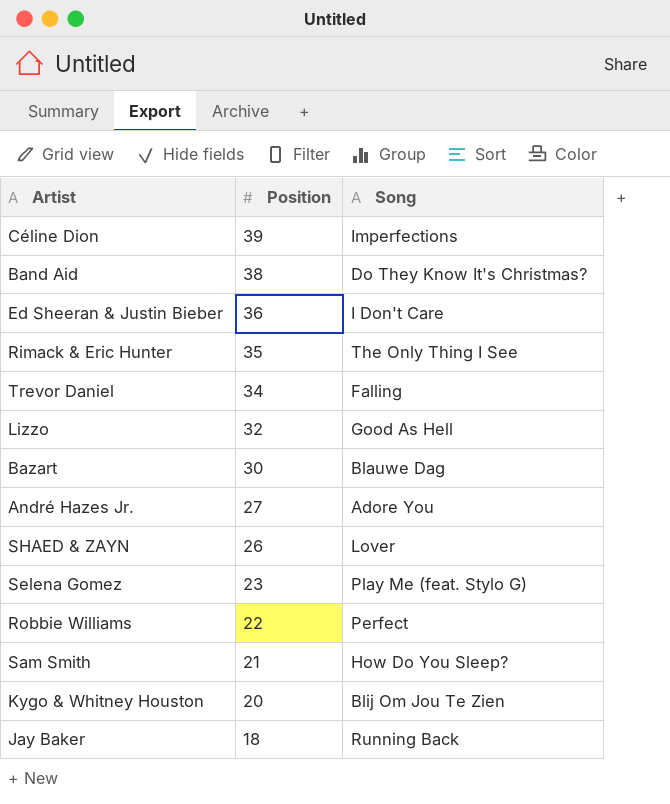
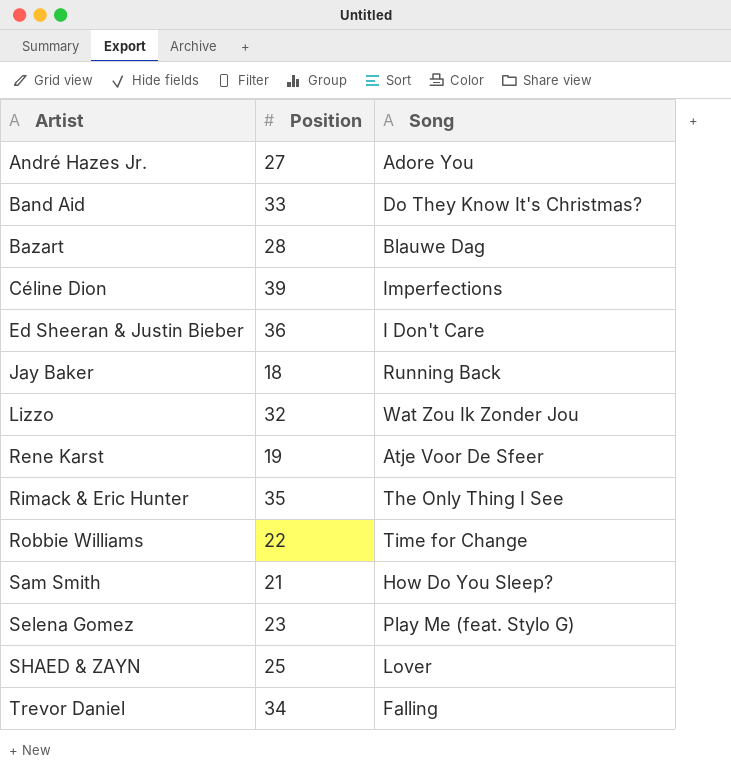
row order: Position descending -> Artist ascending
row Kygo & Whitney Houston: 20 | Blij Om Jou Te Zien -> none
Band Aid | Position: 38 -> 33
Bazart | Position: 30 -> 28
Lizzo | Song: Good As Hell -> Wat Zou Ik Zonder Jou
row Rene Karst: none -> 19 | Atje Voor De Sfeer
Robbie Williams | Song: Perfect -> Time for Change
SHAED & ZAYN | Position: 26 -> 25

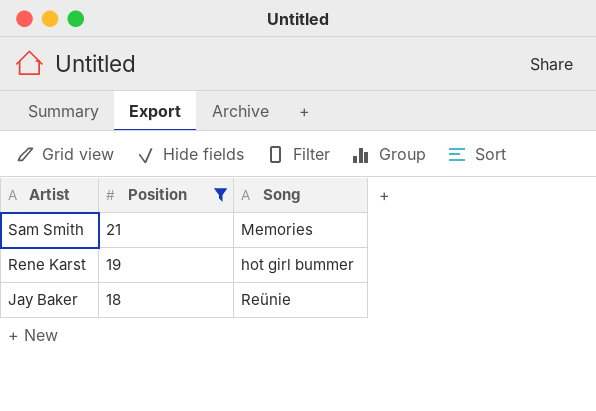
filter: none -> Position <= 21
row order: Artist ascending -> Artist descending
Sam Smith | Song: How Do You Sleep? -> Memories
Rene Karst | Song: Atje Voor De Sfeer -> hot girl bummer
Jay Baker | Song: Running Back -> Reünie

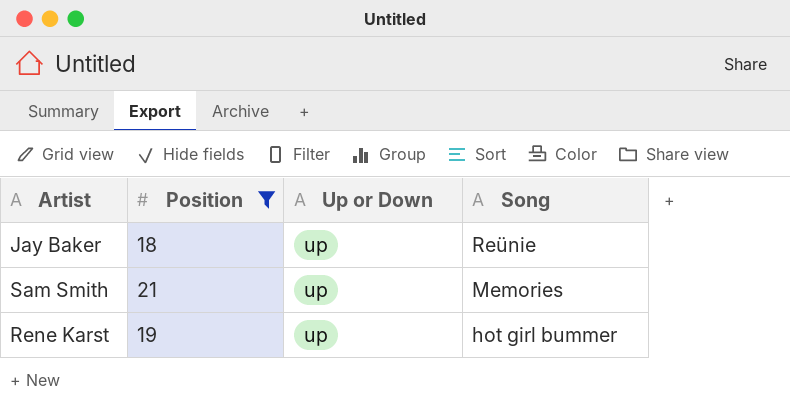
row order: Artist descending -> Song descending
column Up or Down | position: none -> 3

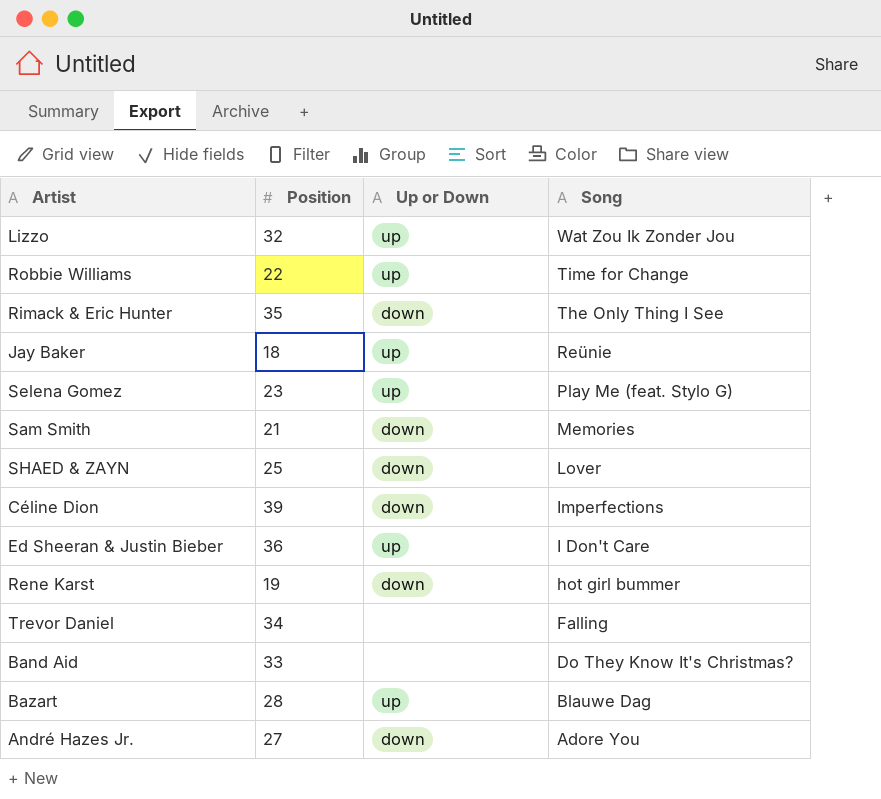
filter: Position <= 21 -> none
Sam Smith | Up or Down: up -> down
Rene Karst | Up or Down: up -> down

